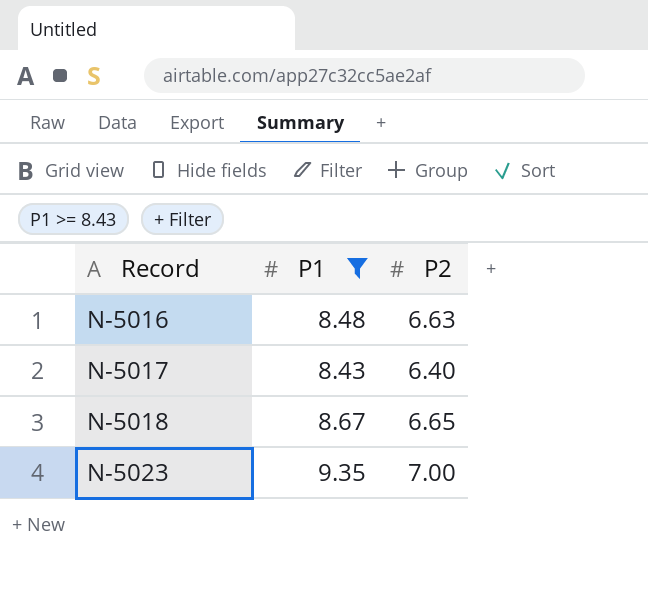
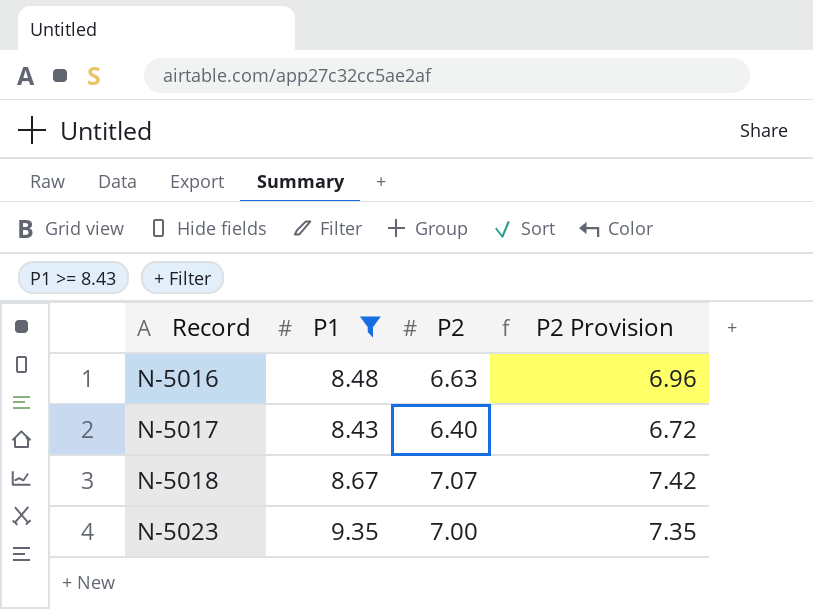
column P2 Provision | formula: none -> [P2] * 1.05
N-5018 | P2: 6.65 -> 7.07

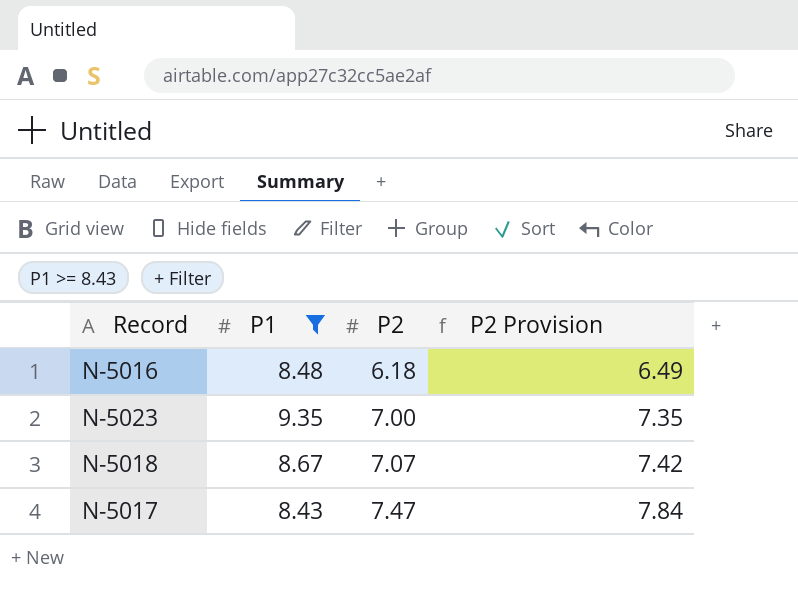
row order: Record ascending -> P2 ascending
N-5016 | P2: 6.63 -> 6.18
N-5016 | P2 Provision: 6.96 -> 6.49
N-5017 | P2: 6.40 -> 7.47
N-5017 | P2 Provision: 6.72 -> 7.84

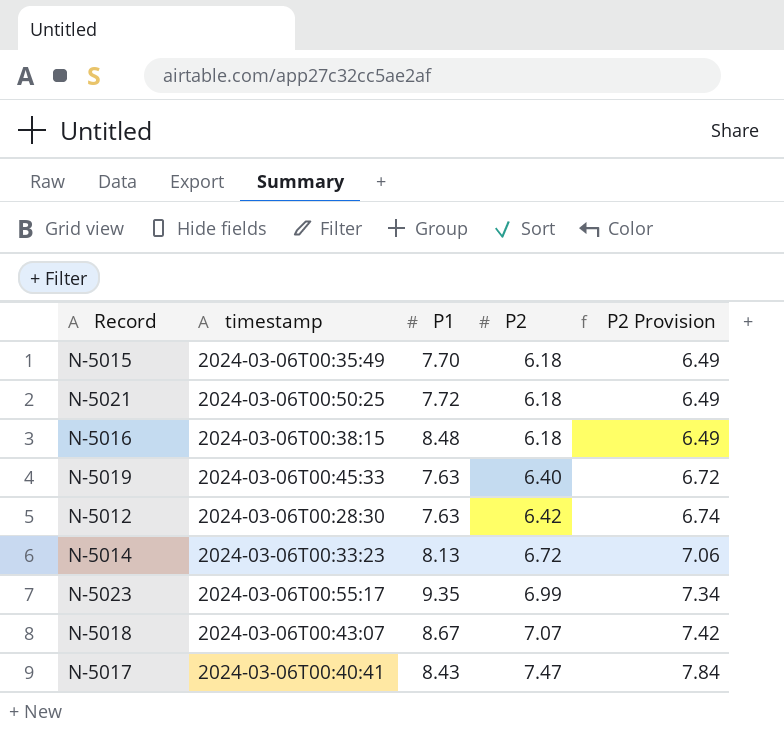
filter: P1 >= 8.43 -> none
column timestamp | position: none -> 2
N-5023 | P2: 7.00 -> 6.99
N-5023 | P2 Provision: 7.35 -> 7.34

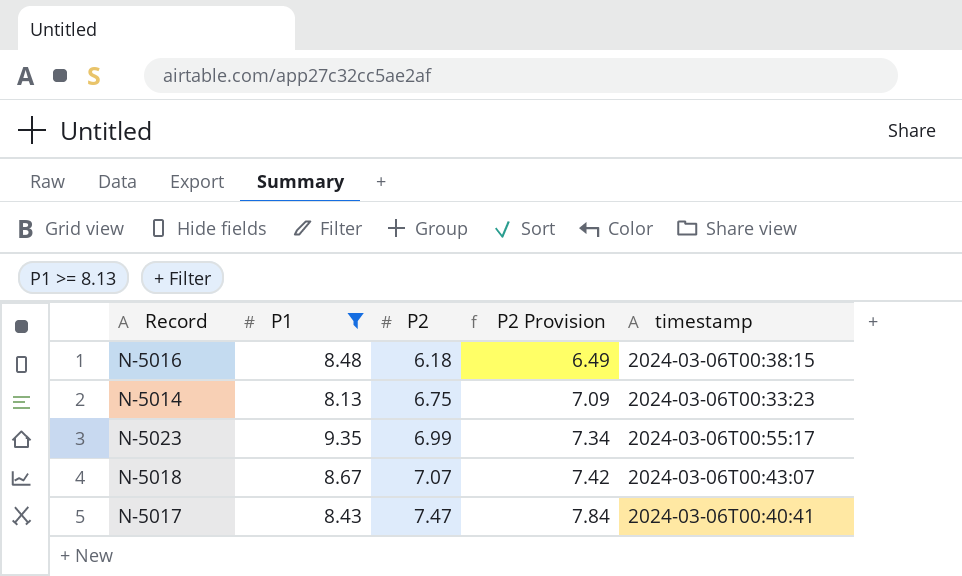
filter: none -> P1 >= 8.13
column timestamp | position: 2 -> 5
N-5014 | P2: 6.72 -> 6.75
N-5014 | P2 Provision: 7.06 -> 7.09

